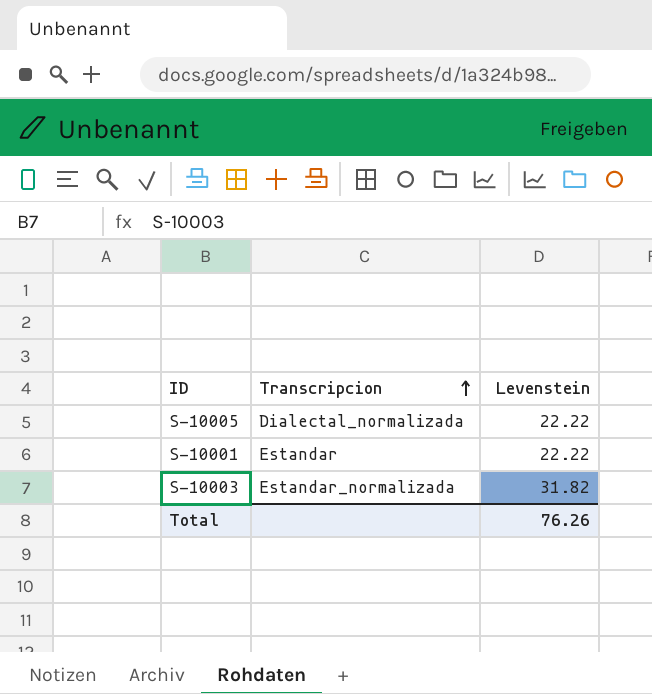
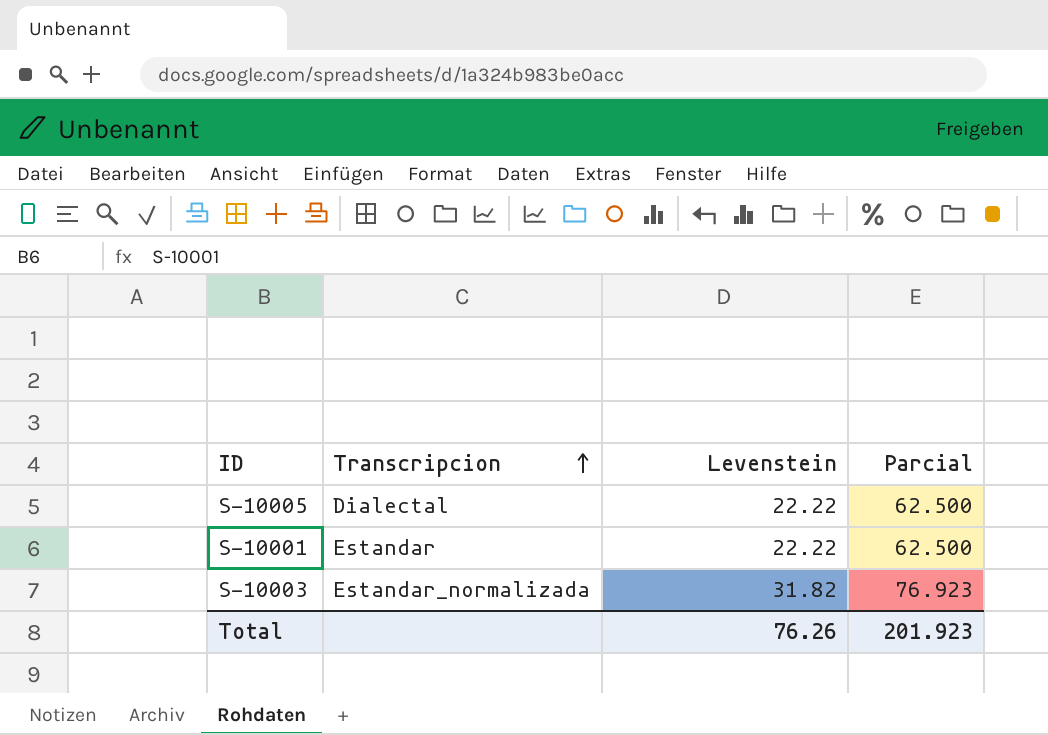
column Parcial | position: none -> 4
S-10005 | Transcripcion: Dialectal_normalizada -> Dialectal

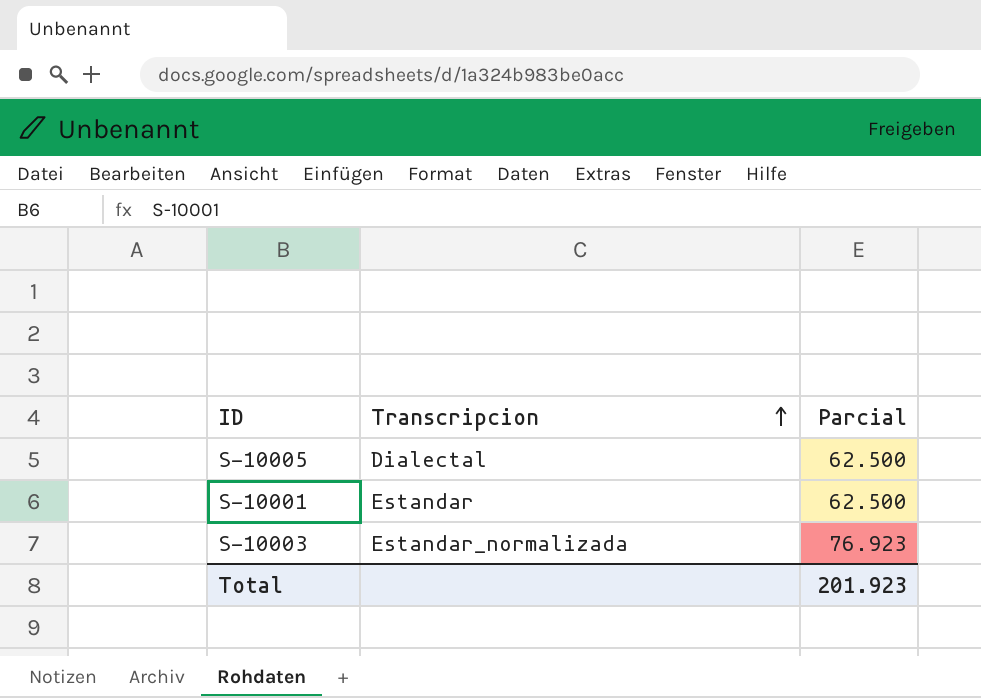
column Levenstein | position: 3 -> none

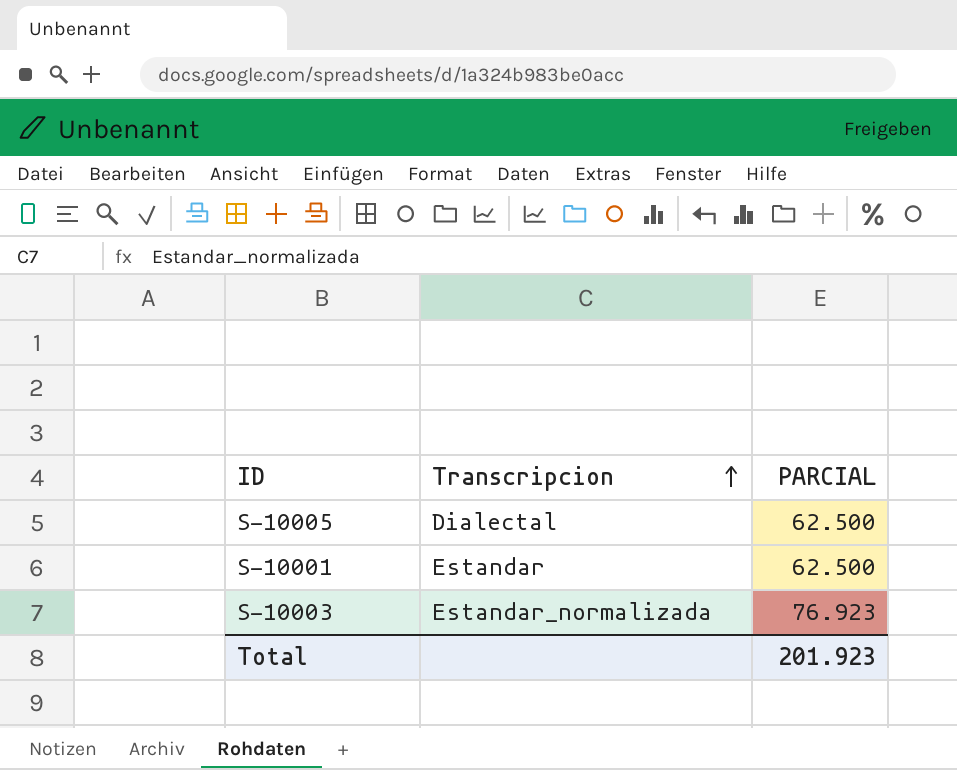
column name: Parcial -> PARCIAL

